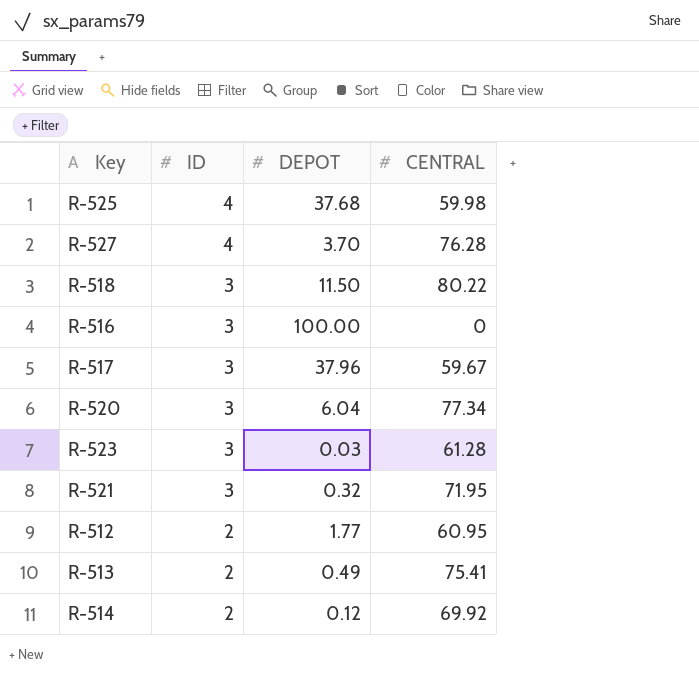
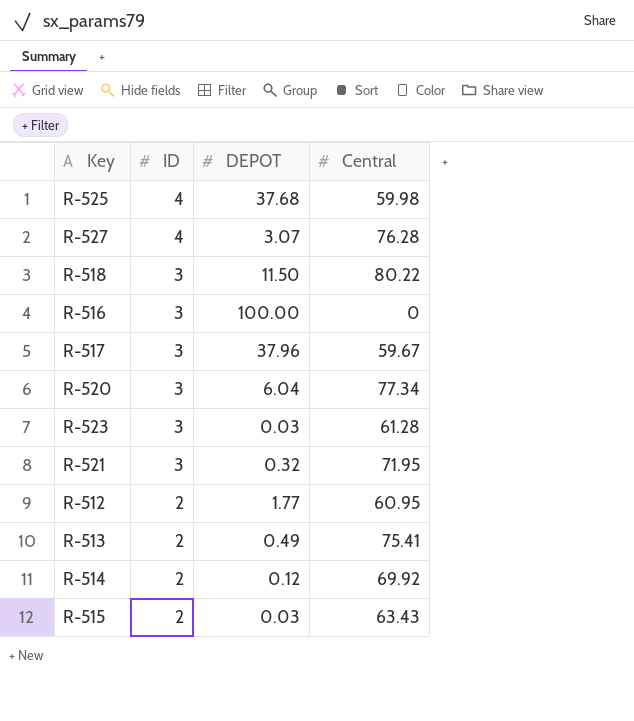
column name: CENTRAL -> Central
R-527 | DEPOT: 3.70 -> 3.07
row R-515: none -> 2 | 0.03 | 63.43

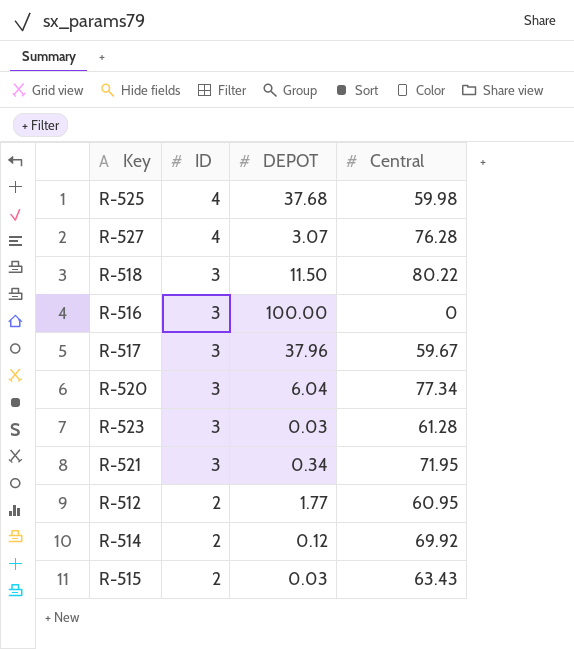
row R-513: 2 | 0.49 | 75.41 -> none
R-521 | DEPOT: 0.32 -> 0.34

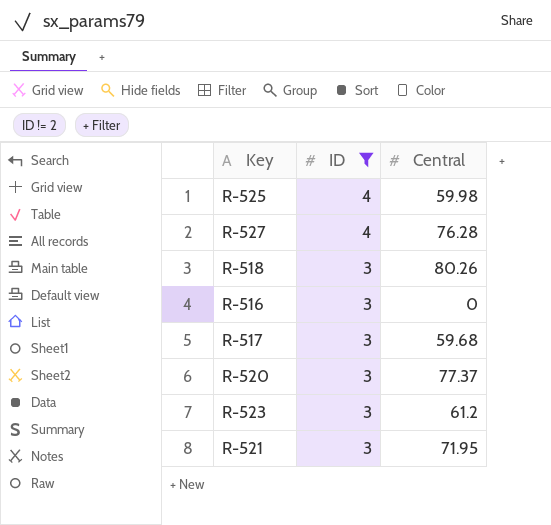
filter: none -> ID != 2
column DEPOT | position: 3 -> none
R-518 | Central: 80.22 -> 80.26
R-517 | Central: 59.67 -> 59.68
R-520 | Central: 77.34 -> 77.37
R-523 | Central: 61.28 -> 61.2

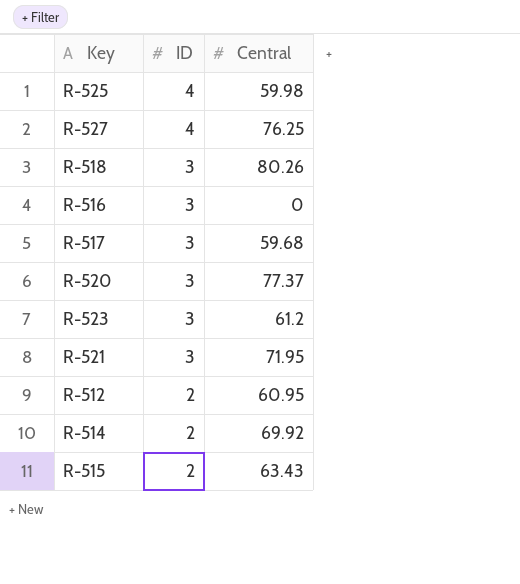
filter: ID != 2 -> none
R-527 | Central: 76.28 -> 76.25

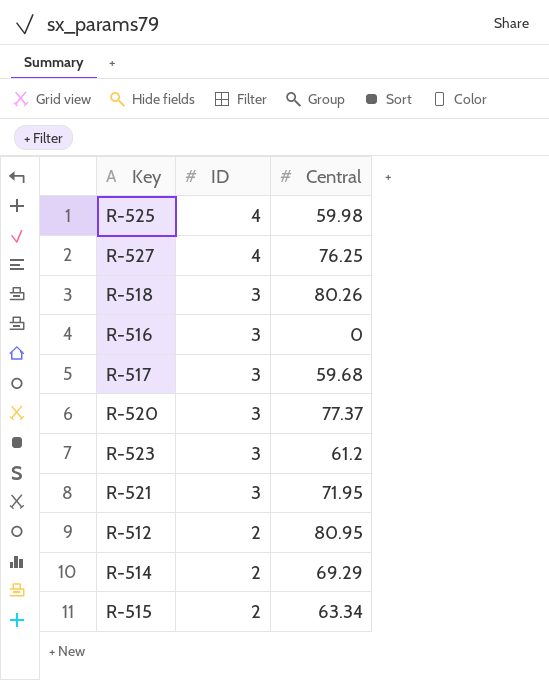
R-512 | Central: 60.95 -> 80.95
R-514 | Central: 69.92 -> 69.29
R-515 | Central: 63.43 -> 63.34

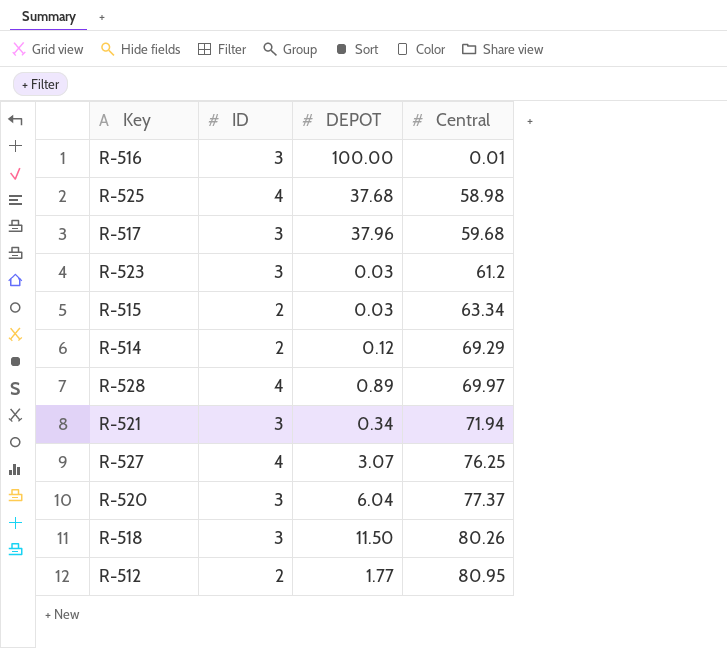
row order: ID descending -> Central ascending
column DEPOT | position: none -> 3
R-516 | Central: 0 -> 0.01
R-525 | Central: 59.98 -> 58.98
row R-528: none -> 4 | 0.89 | 69.97
R-521 | Central: 71.95 -> 71.94

